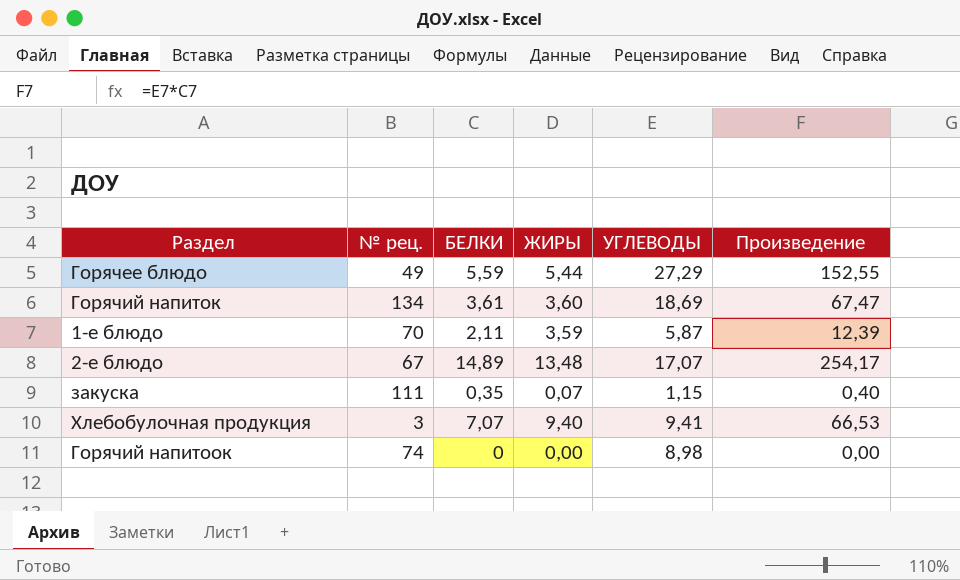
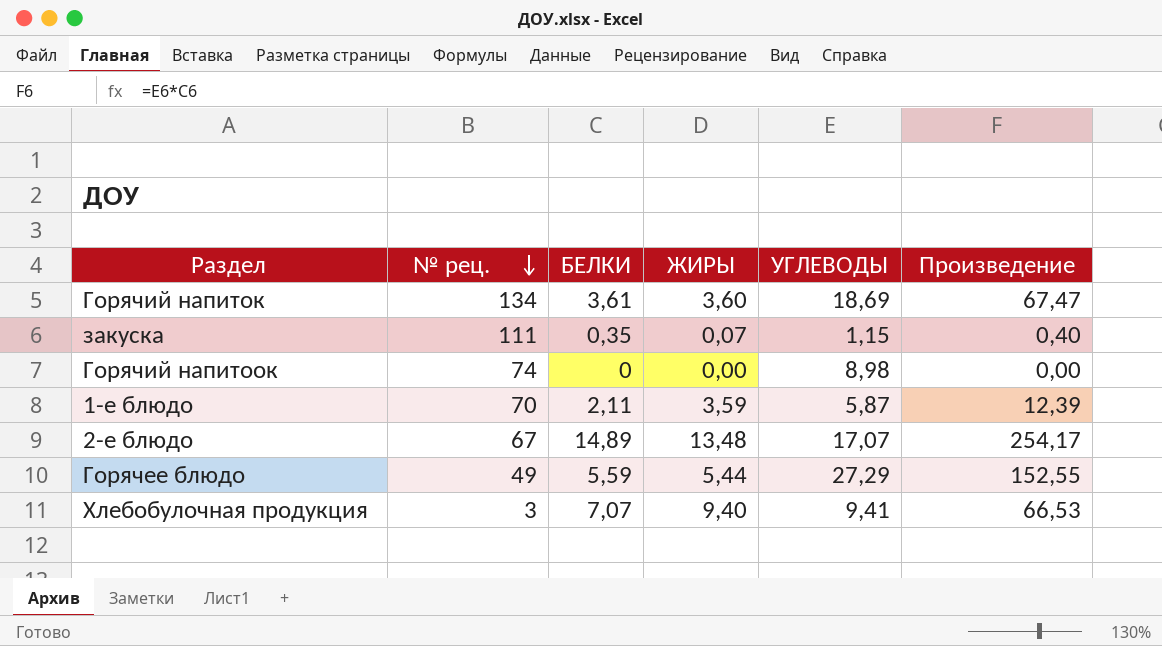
row order: none -> № рец. descending

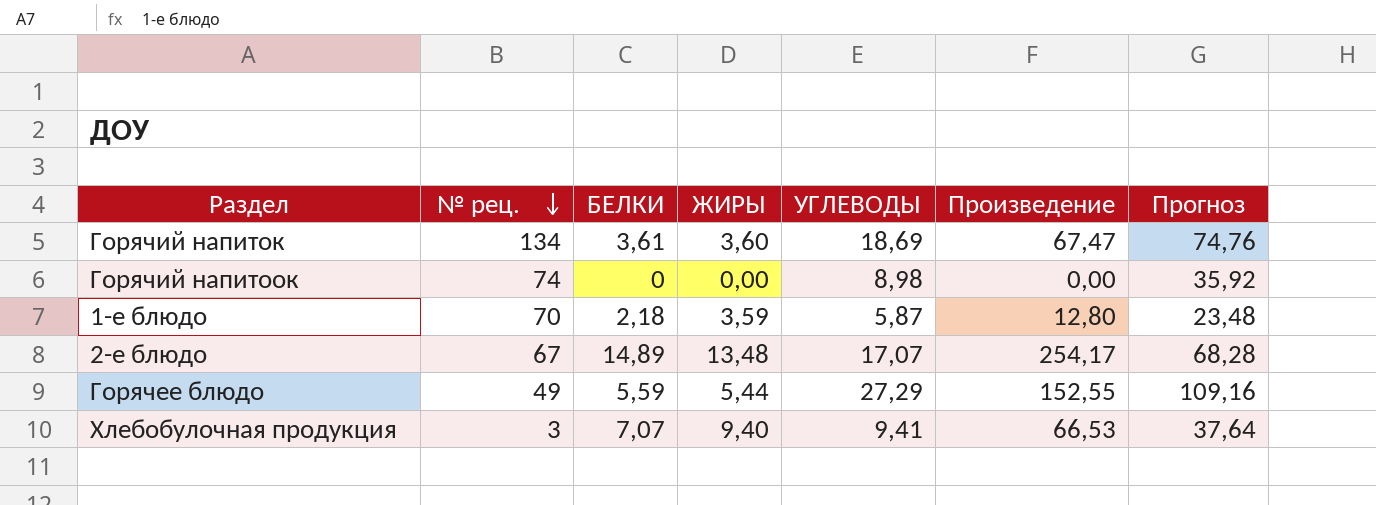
column Прогноз | formula: none -> [УГЛЕВОДЫ] * 4
row закуска: 111 | 0,35 | 0,07 | 1,15 | 0,40 -> none
1-е блюдо | БЕЛКИ: 2,11 -> 2,18
1-е блюдо | Произведение: 12,39 -> 12,80

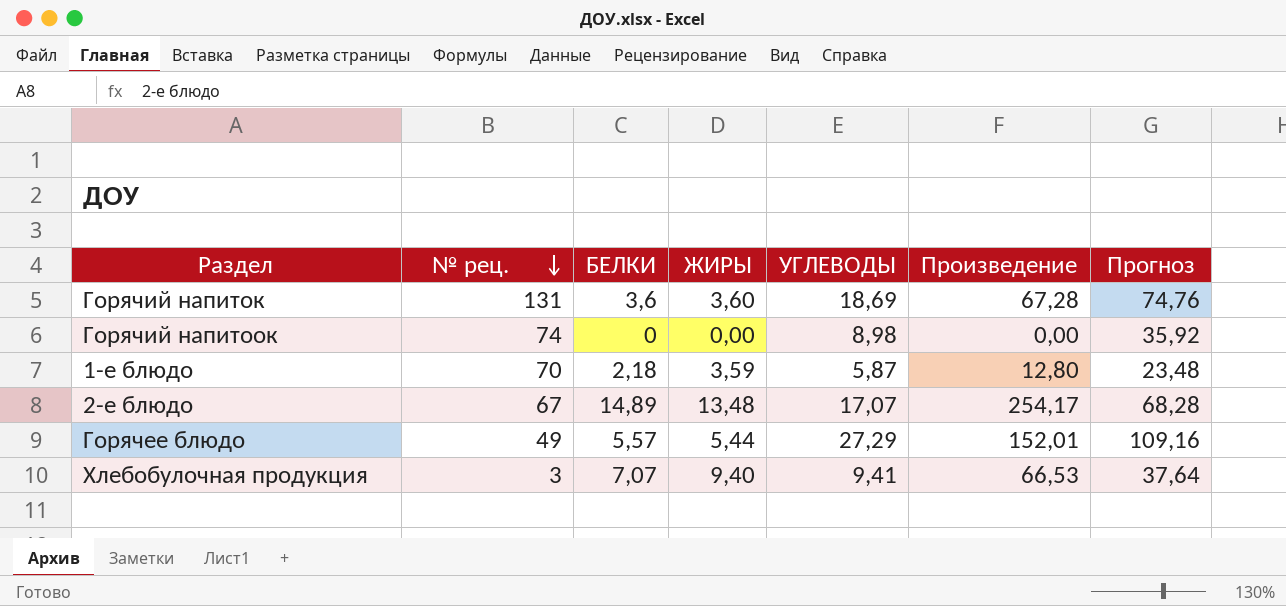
Горячий напиток | № рец.: 134 -> 131
Горячий напиток | БЕЛКИ: 3,61 -> 3,6
Горячий напиток | Произведение: 67,47 -> 67,28
Горячее блюдо | БЕЛКИ: 5,59 -> 5,57
Горячее блюдо | Произведение: 152,55 -> 152,01

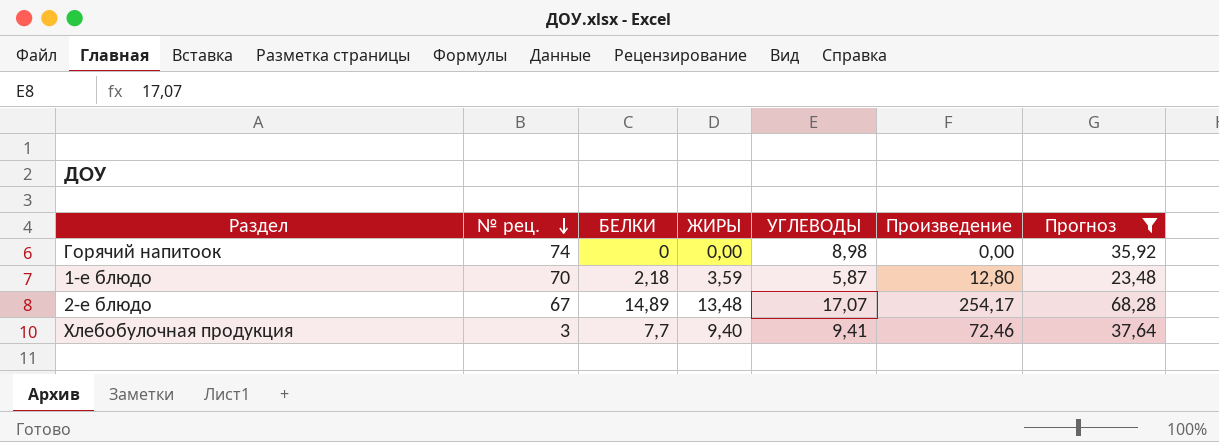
filter: none -> Прогноз <= 68,28
Хлебобулочная продукция | БЕЛКИ: 7,07 -> 7,7
Хлебобулочная продукция | Произведение: 66,53 -> 72,46

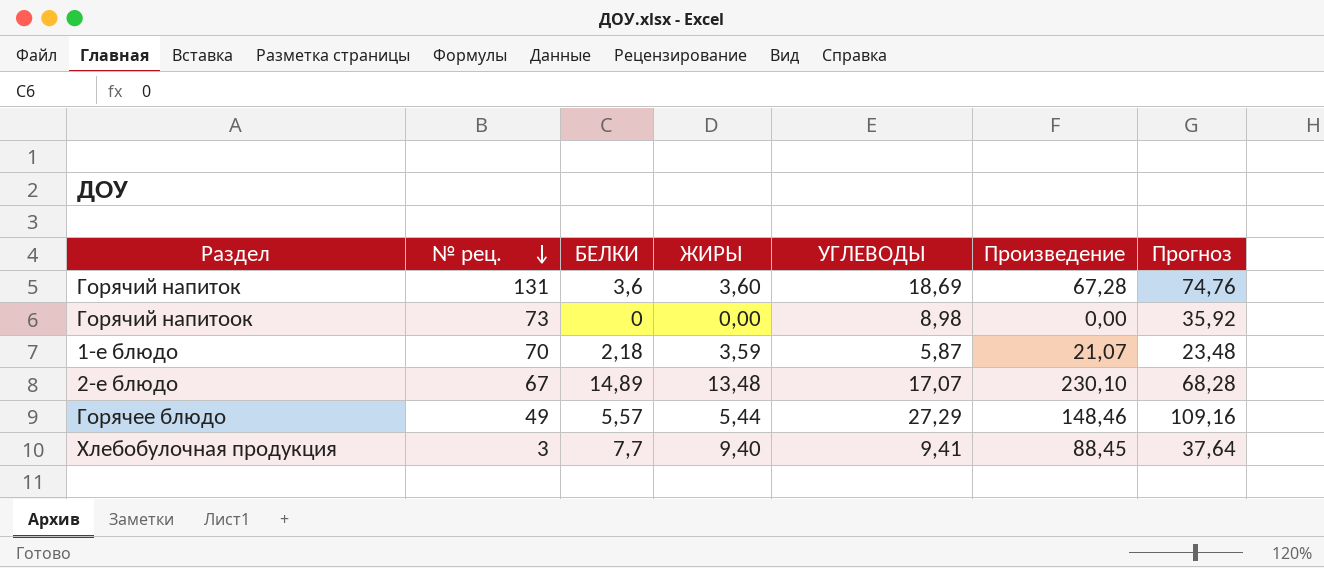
filter: Прогноз <= 68,28 -> none
column Произведение | formula: [БЕЛКИ] * [УГЛЕВОДЫ] -> [ЖИРЫ] * [УГЛЕВОДЫ]
Горячий напитоок | № рец.: 74 -> 73

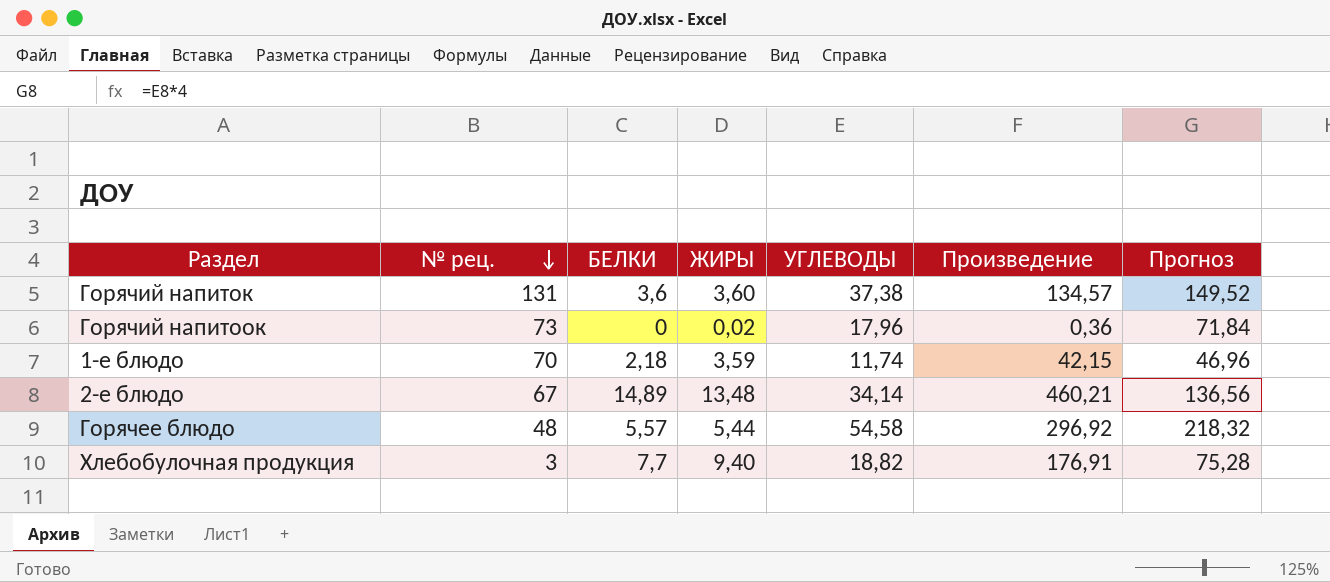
Горячий напиток | УГЛЕВОДЫ: 18,69 -> 37,38
Горячий напиток | Произведение: 67,28 -> 134,57
Горячий напиток | Прогноз: 74,76 -> 149,52
Горячий напитоок | ЖИРЫ: 0,00 -> 0,02
Горячий напитоок | УГЛЕВОДЫ: 8,98 -> 17,96
Горячий напитоок | Произведение: 0,00 -> 0,36
Горячий напитоок | Прогноз: 35,92 -> 71,84
1-е блюдо | УГЛЕВОДЫ: 5,87 -> 11,74
1-е блюдо | Произведение: 21,07 -> 42,15
1-е блюдо | Прогноз: 23,48 -> 46,96
2-е блюдо | УГЛЕВОДЫ: 17,07 -> 34,14
2-е блюдо | Произведение: 230,10 -> 460,21
2-е блюдо | Прогноз: 68,28 -> 136,56
Горячее блюдо | № рец.: 49 -> 48
Горячее блюдо | УГЛЕВОДЫ: 27,29 -> 54,58
Горячее блюдо | Произведение: 148,46 -> 296,92
Горячее блюдо | Прогноз: 109,16 -> 218,32
Хлебобулочная продукция | УГЛЕВОДЫ: 9,41 -> 18,82
Хлебобулочная продукция | Произведение: 88,45 -> 176,91
Хлебобулочная продукция | Прогноз: 37,64 -> 75,28

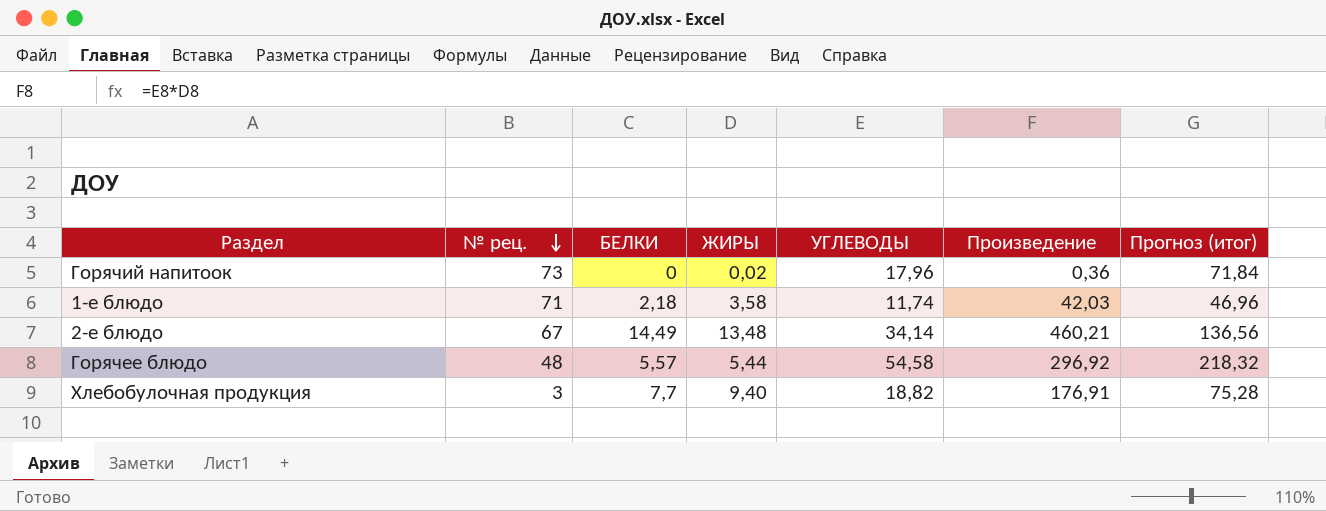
column name: Прогноз -> Прогноз (итог)
row Горячий напиток: 131 | 3,6 | 3,60 | 37,38 | 134,57 | 149,52 -> none
1-е блюдо | № рец.: 70 -> 71
1-е блюдо | ЖИРЫ: 3,59 -> 3,58
1-е блюдо | Произведение: 42,15 -> 42,03
2-е блюдо | БЕЛКИ: 14,89 -> 14,49

